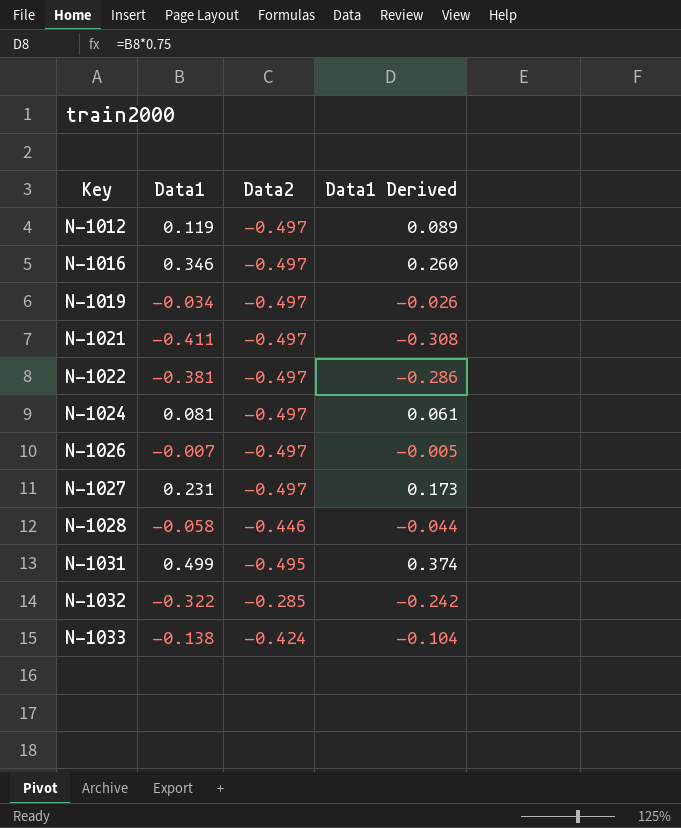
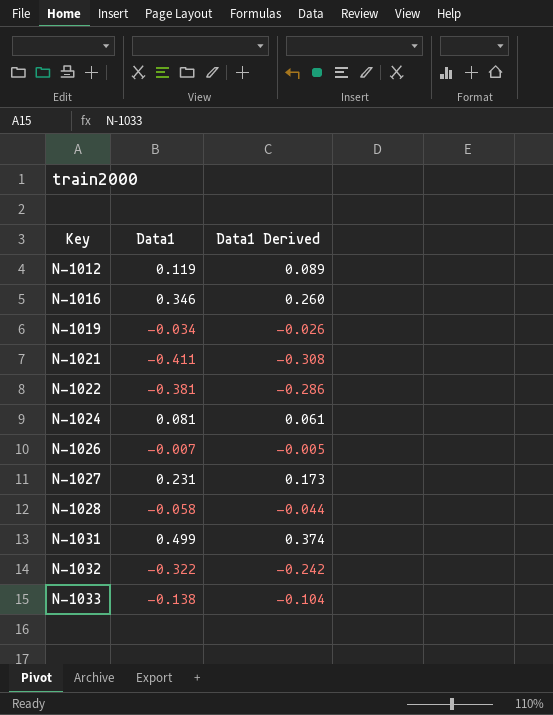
column Data2 | position: 3 -> none

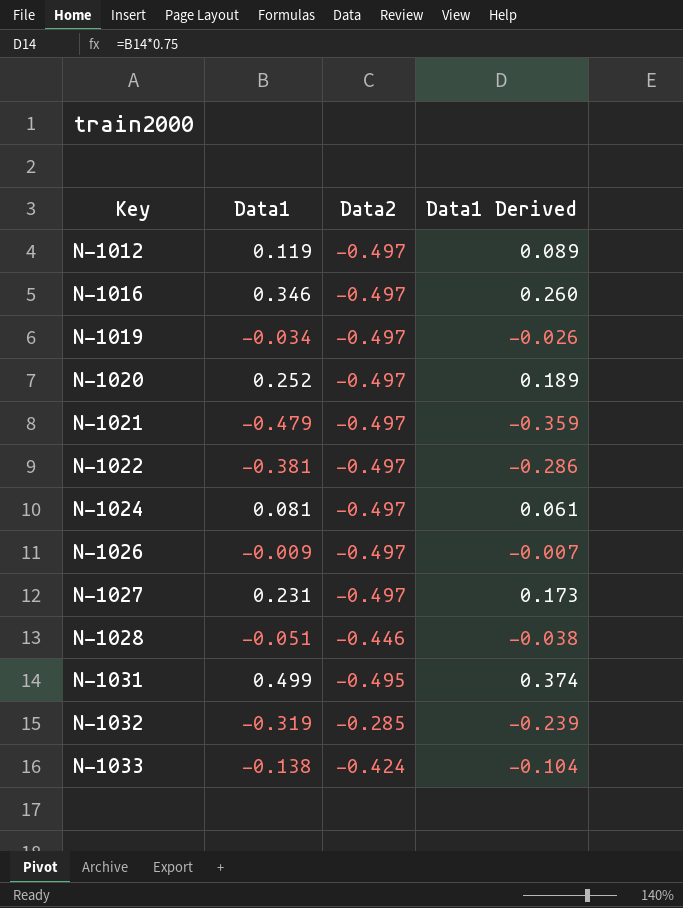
column Data2 | position: none -> 3
row N-1020: none -> 0.252 | -0.497 | 0.189
N-1021 | Data1: -0.411 -> -0.479
N-1021 | Data1 Derived: -0.308 -> -0.359
N-1026 | Data1: -0.007 -> -0.009
N-1026 | Data1 Derived: -0.005 -> -0.007
N-1028 | Data1: -0.058 -> -0.051
N-1028 | Data1 Derived: -0.044 -> -0.038
N-1032 | Data1: -0.322 -> -0.319
N-1032 | Data1 Derived: -0.242 -> -0.239

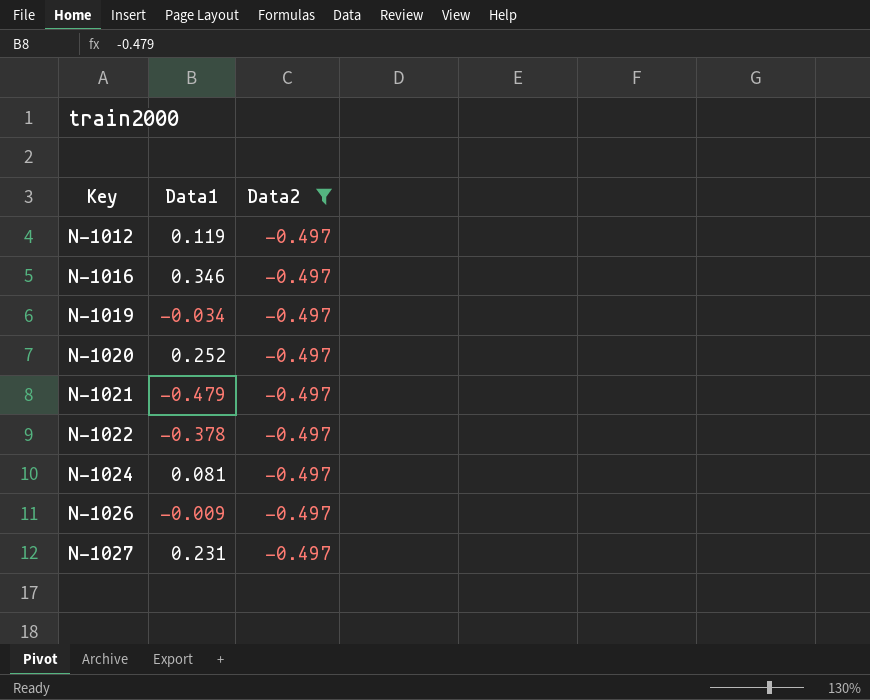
filter: none -> Data2 = -0.497
column Data1 Derived | formula: [Data1] * 0.75 -> none
N-1022 | Data1: -0.381 -> -0.378

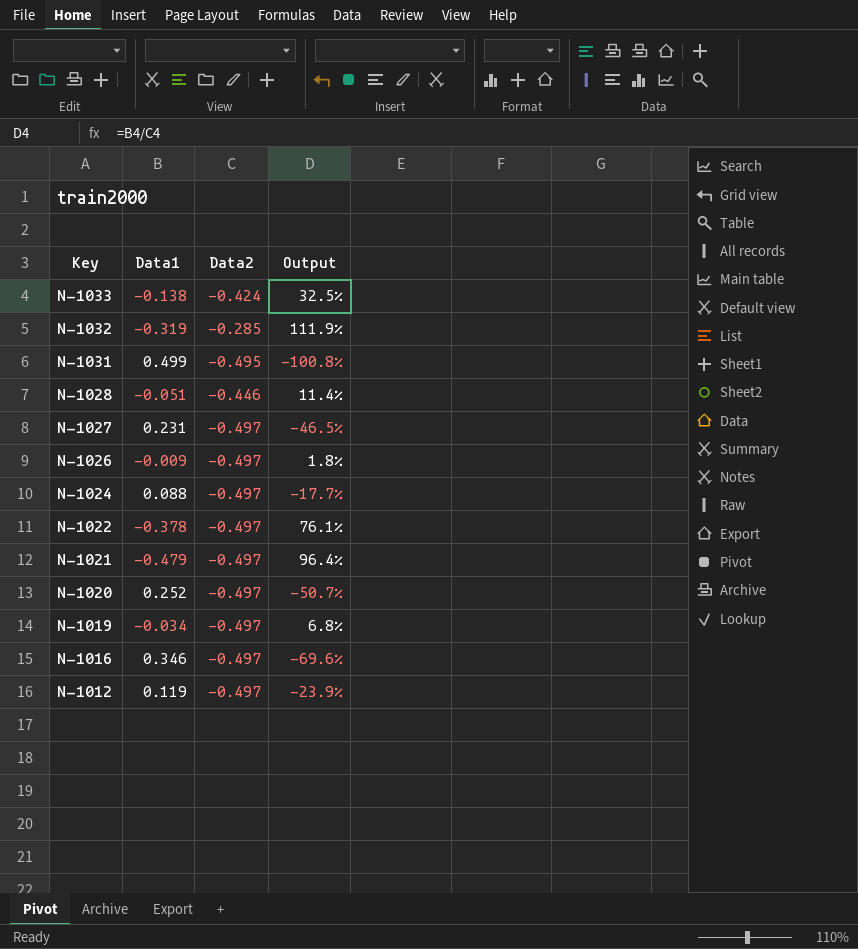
filter: Data2 = -0.497 -> none
row order: Key ascending -> Key descending
column Output | formula: none -> [Data1] / [Data2]
N-1024 | Data1: 0.081 -> 0.088

